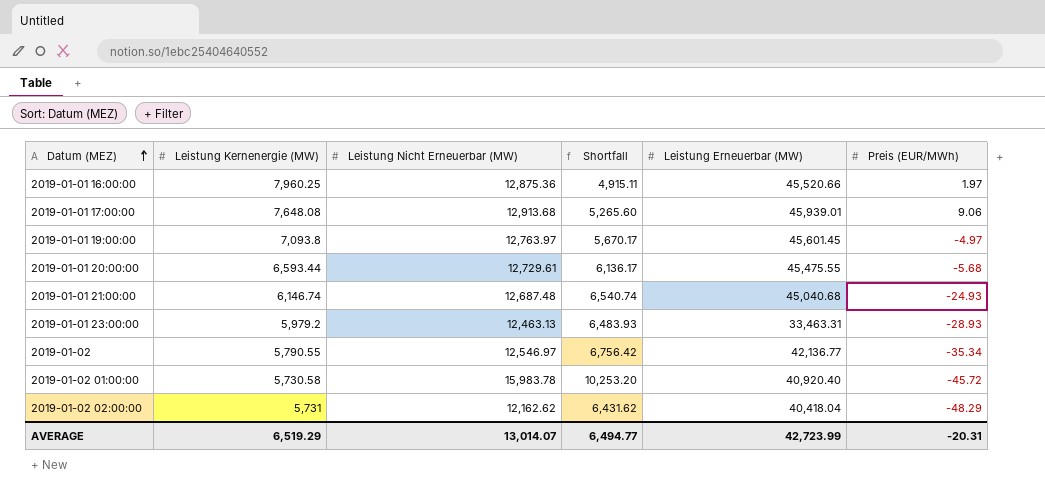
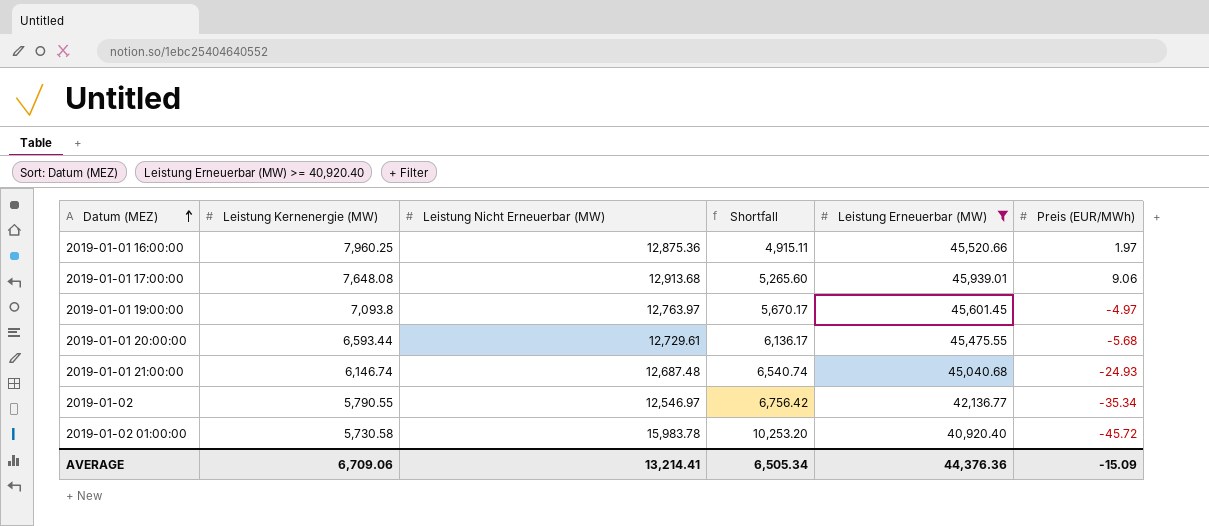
filter: none -> Leistung Erneuerbar (MW) >= 40,920.40
AVERAGE | Leistung Kernenergie (MW): 6,519.29 -> 6,709.06
AVERAGE | Leistung Nicht Erneuerbar (MW): 13,014.07 -> 13,214.41
AVERAGE | Shortfall: 6,494.77 -> 6,505.34
AVERAGE | Leistung Erneuerbar (MW): 42,723.99 -> 44,376.36
AVERAGE | Preis (EUR/MWh): -20.31 -> -15.09

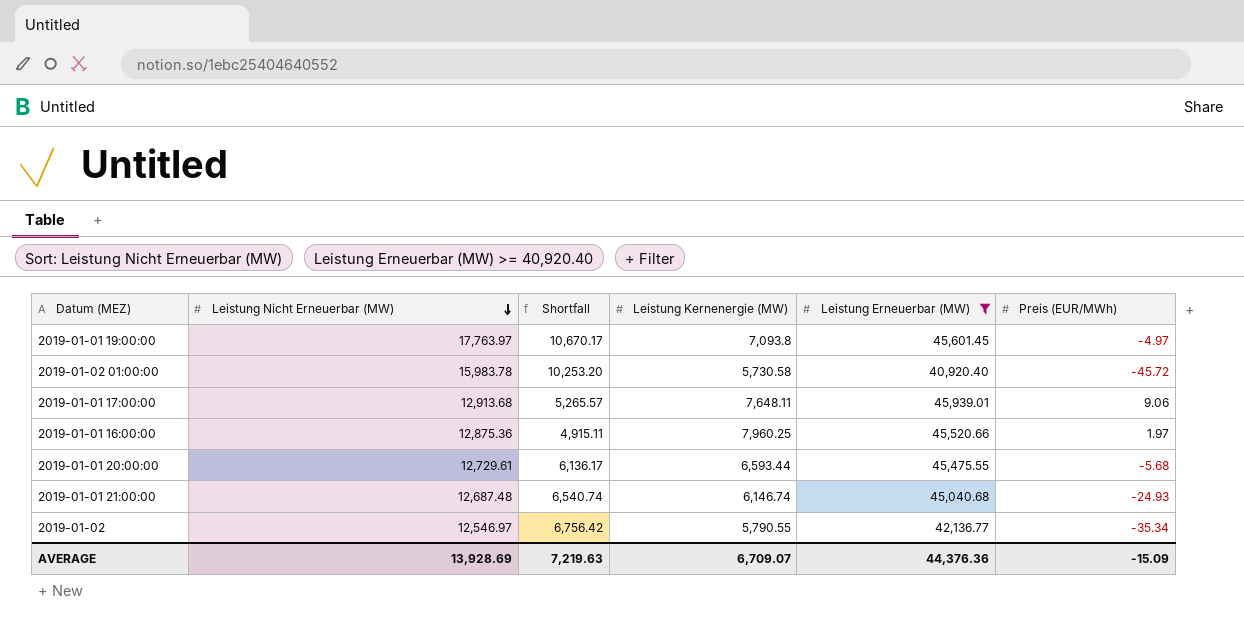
row order: Datum (MEZ) ascending -> Leistung Nicht Erneuerbar (MW) descending
column Leistung Kernenergie (MW) | position: 2 -> 4
2019-01-01 19:00:00 | Leistung Nicht Erneuerbar (MW): 12,763.97 -> 17,763.97
2019-01-01 19:00:00 | Shortfall: 5,670.17 -> 10,670.17
2019-01-01 17:00:00 | Shortfall: 5,265.60 -> 5,265.57
2019-01-01 17:00:00 | Leistung Kernenergie (MW): 7,648.08 -> 7,648.11
AVERAGE | Leistung Nicht Erneuerbar (MW): 13,214.41 -> 13,928.69
AVERAGE | Shortfall: 6,505.34 -> 7,219.63
AVERAGE | Leistung Kernenergie (MW): 6,709.06 -> 6,709.07

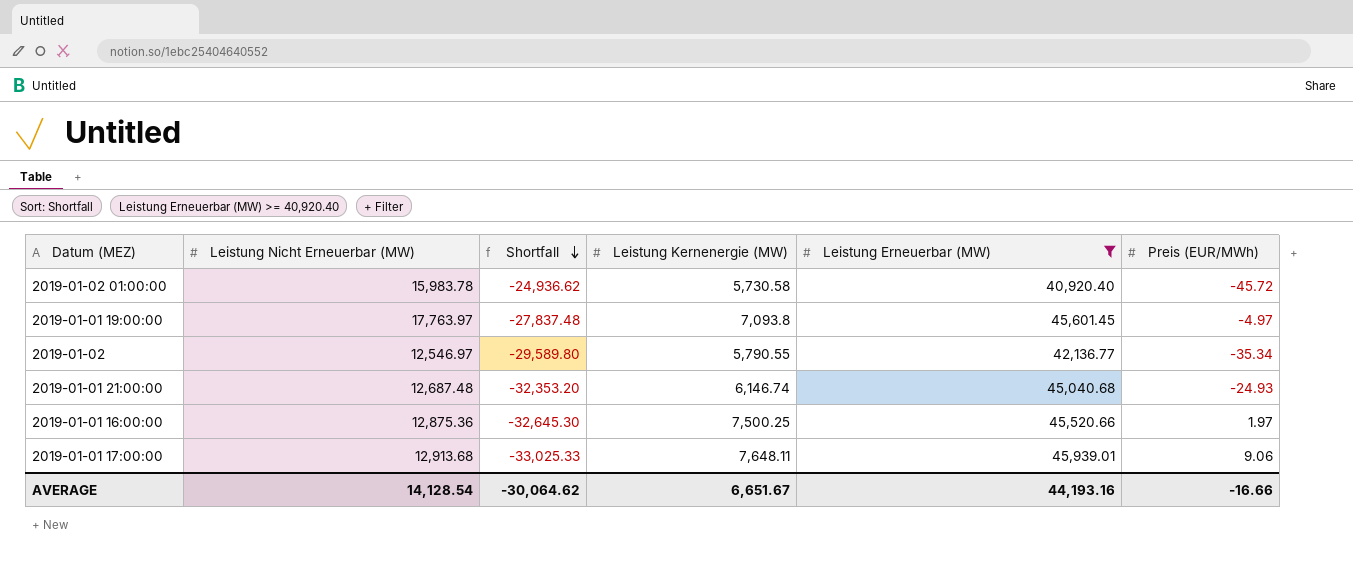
row order: Leistung Nicht Erneuerbar (MW) descending -> Shortfall descending
column Shortfall | formula: [Leistung Nicht Erneuerbar (MW)] - [Leistung Kernenergie (MW)] -> [Leistung Nicht Erneuerbar (MW)] - [Leistung Erneuerbar (MW)]
row 2019-01-01 20:00:00: 12,729.61 | 6,136.17 | 6,593.44 | 45,475.55 | -5.68 -> none
2019-01-01 16:00:00 | Leistung Kernenergie (MW): 7,960.25 -> 7,500.25
AVERAGE | Leistung Nicht Erneuerbar (MW): 13,928.69 -> 14,128.54
AVERAGE | Shortfall: 7,219.63 -> -30,064.62
AVERAGE | Leistung Kernenergie (MW): 6,709.07 -> 6,651.67
AVERAGE | Leistung Erneuerbar (MW): 44,376.36 -> 44,193.16
AVERAGE | Preis (EUR/MWh): -15.09 -> -16.66

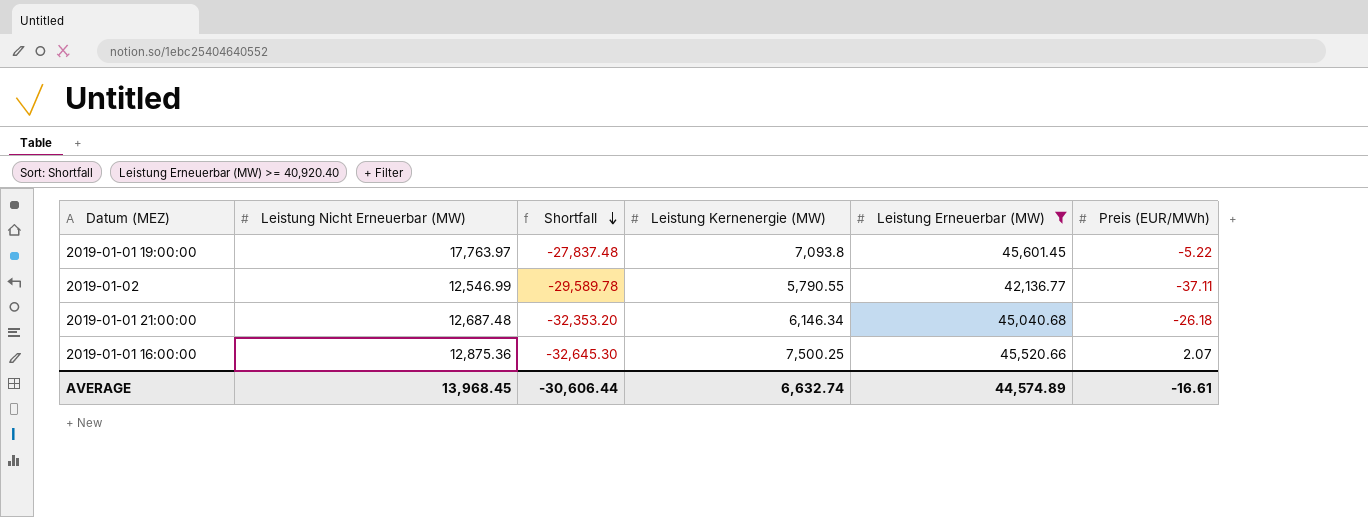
row 2019-01-02 01:00:00: 15,983.78 | -24,936.62 | 5,730.58 | 40,920.40 | -45.72 -> none
row 2019-01-01 17:00:00: 12,913.68 | -33,025.33 | 7,648.11 | 45,939.01 | 9.06 -> none
2019-01-01 19:00:00 | Preis (EUR/MWh): -4.97 -> -5.22
2019-01-02 | Leistung Nicht Erneuerbar (MW): 12,546.97 -> 12,546.99
2019-01-02 | Shortfall: -29,589.80 -> -29,589.78
2019-01-02 | Preis (EUR/MWh): -35.34 -> -37.11
2019-01-01 21:00:00 | Leistung Kernenergie (MW): 6,146.74 -> 6,146.34
2019-01-01 21:00:00 | Preis (EUR/MWh): -24.93 -> -26.18
2019-01-01 16:00:00 | Preis (EUR/MWh): 1.97 -> 2.07
AVERAGE | Leistung Nicht Erneuerbar (MW): 14,128.54 -> 13,968.45
AVERAGE | Shortfall: -30,064.62 -> -30,606.44
AVERAGE | Leistung Kernenergie (MW): 6,651.67 -> 6,632.74
AVERAGE | Leistung Erneuerbar (MW): 44,193.16 -> 44,574.89
AVERAGE | Preis (EUR/MWh): -16.66 -> -16.61

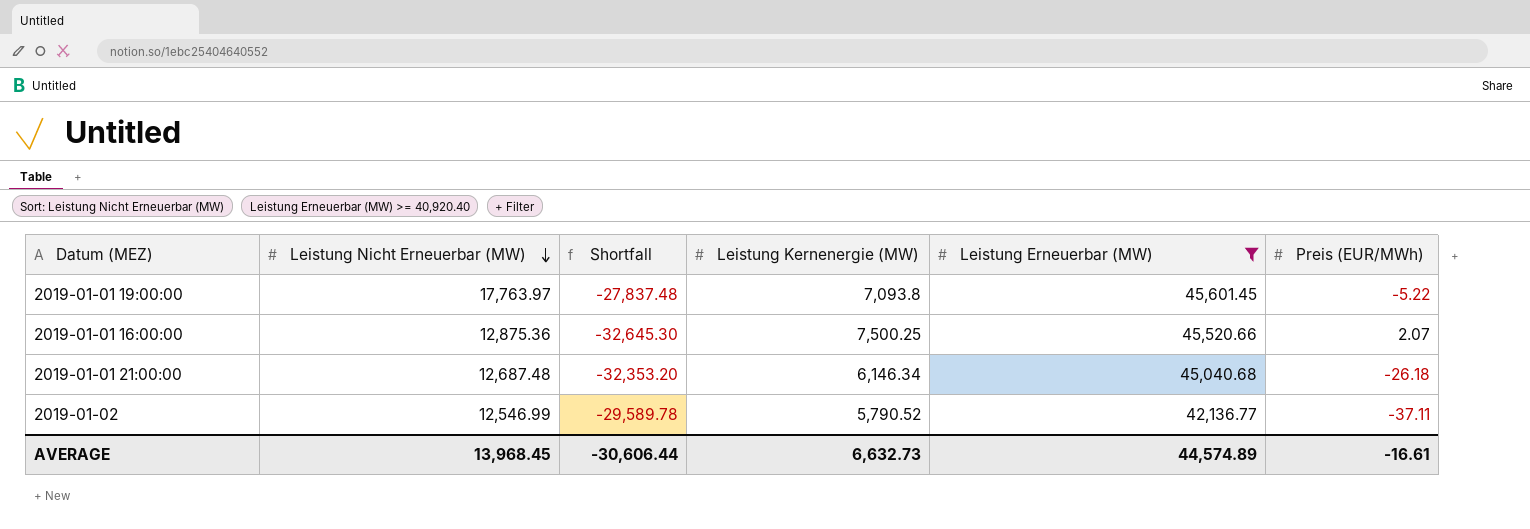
row order: Shortfall descending -> Leistung Nicht Erneuerbar (MW) descending
2019-01-02 | Leistung Kernenergie (MW): 5,790.55 -> 5,790.52
AVERAGE | Leistung Kernenergie (MW): 6,632.74 -> 6,632.73

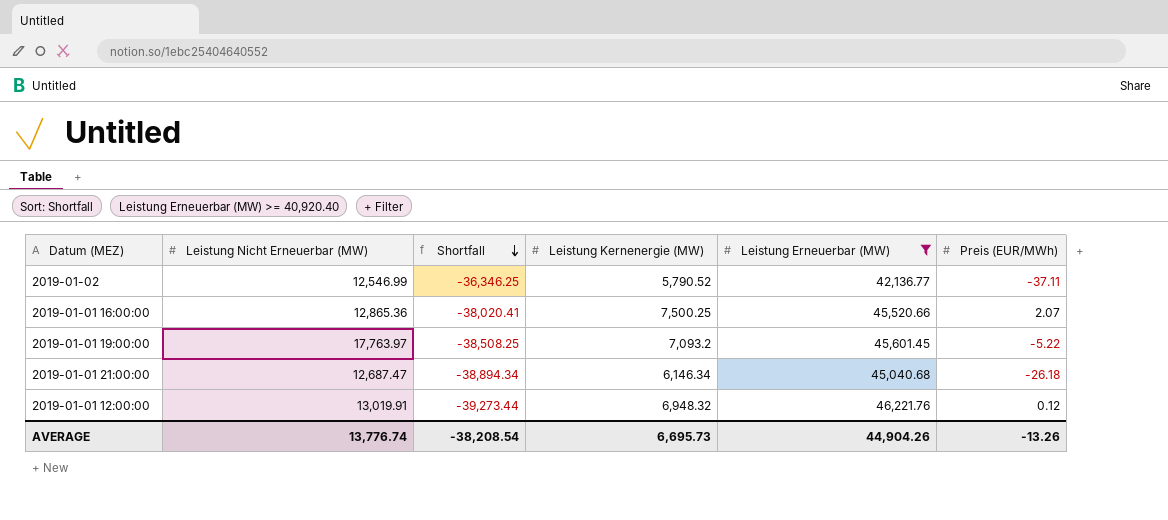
row order: Leistung Nicht Erneuerbar (MW) descending -> Shortfall descending
column Shortfall | formula: [Leistung Nicht Erneuerbar (MW)] - [Leistung Erneuerbar (MW)] -> [Leistung Kernenergie (MW)] - [Leistung Erneuerbar (MW)]
2019-01-01 16:00:00 | Leistung Nicht Erneuerbar (MW): 12,875.36 -> 12,865.36
2019-01-01 19:00:00 | Leistung Kernenergie (MW): 7,093.8 -> 7,093.2
2019-01-01 21:00:00 | Leistung Nicht Erneuerbar (MW): 12,687.48 -> 12,687.47
row 2019-01-01 12:00:00: none -> 13,019.91 | -39,273.44 | 6,948.32 | 46,221.76 | 0.12
AVERAGE | Leistung Nicht Erneuerbar (MW): 13,968.45 -> 13,776.74
AVERAGE | Shortfall: -30,606.44 -> -38,208.54
AVERAGE | Leistung Kernenergie (MW): 6,632.73 -> 6,695.73
AVERAGE | Leistung Erneuerbar (MW): 44,574.89 -> 44,904.26
AVERAGE | Preis (EUR/MWh): -16.61 -> -13.26

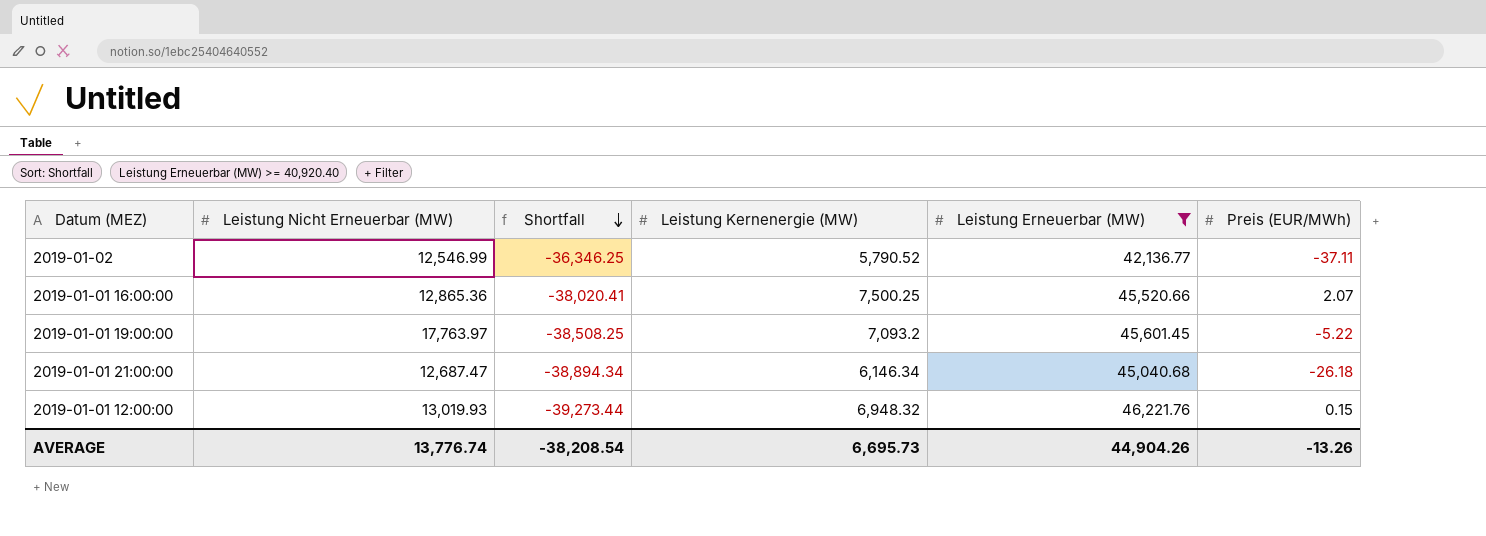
2019-01-01 12:00:00 | Leistung Nicht Erneuerbar (MW): 13,019.91 -> 13,019.93
2019-01-01 12:00:00 | Preis (EUR/MWh): 0.12 -> 0.15

